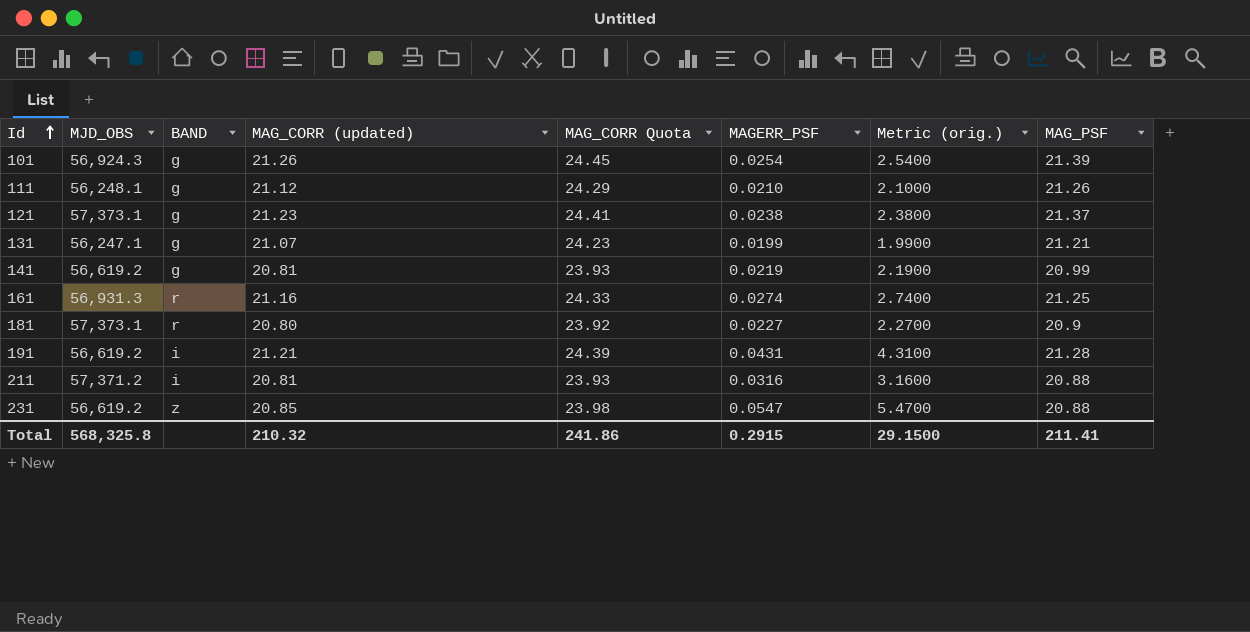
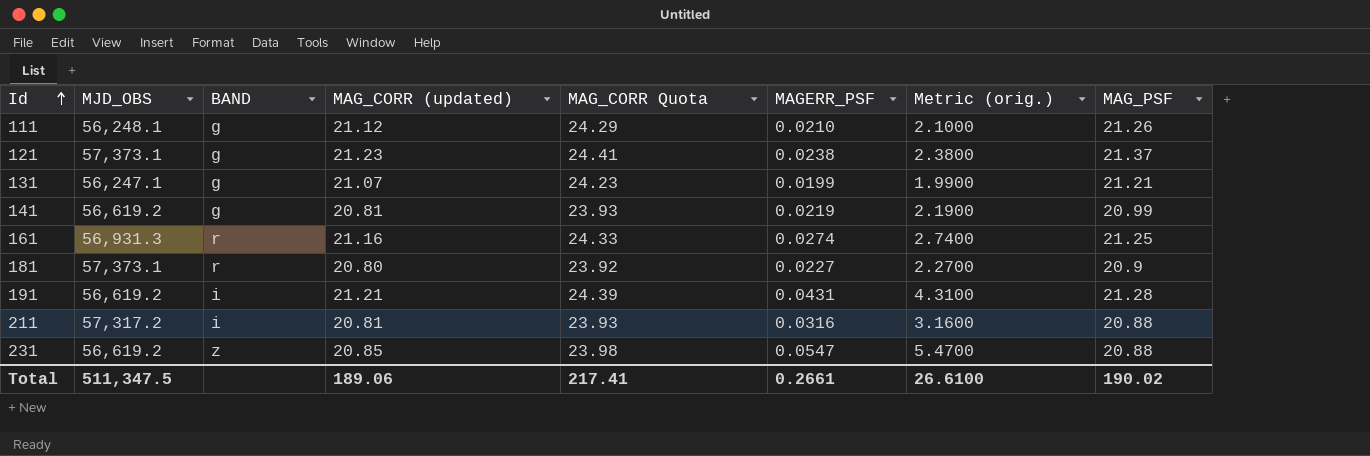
row 101: 56,924.3 | g | 21.26 | 24.45 | 0.0254 | 2.5400 | 21.39 -> none
211 | MJD_OBS: 57,371.2 -> 57,317.2
Total | MJD_OBS: 568,325.8 -> 511,347.5
Total | MAG_CORR (updated): 210.32 -> 189.06
Total | MAG_CORR Quota: 241.86 -> 217.41
Total | MAGERR_PSF: 0.2915 -> 0.2661
Total | Metric (orig.): 29.1500 -> 26.6100
Total | MAG_PSF: 211.41 -> 190.02

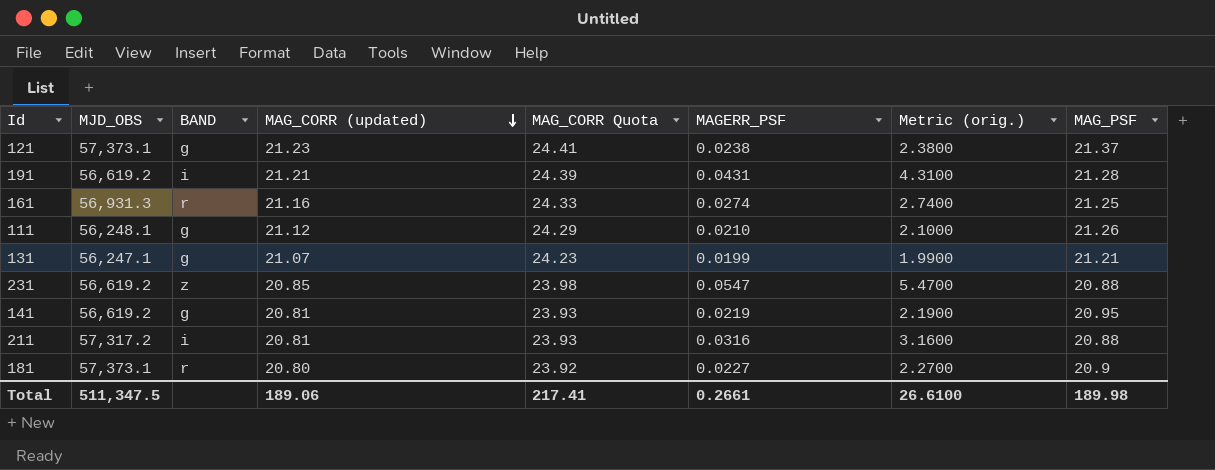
row order: Id ascending -> MAG_CORR (updated) descending
141 | MAG_PSF: 20.99 -> 20.95
Total | MAG_PSF: 190.02 -> 189.98

